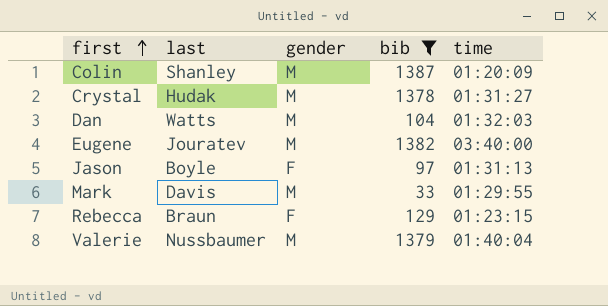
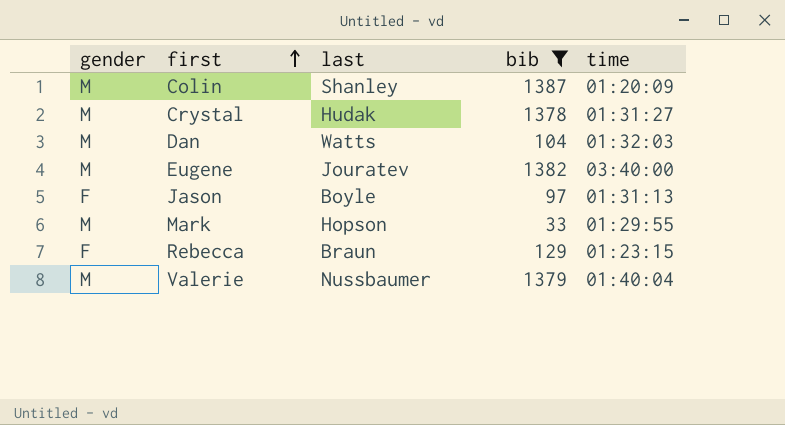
column gender | position: 3 -> 1
Mark | last: Davis -> Hopson

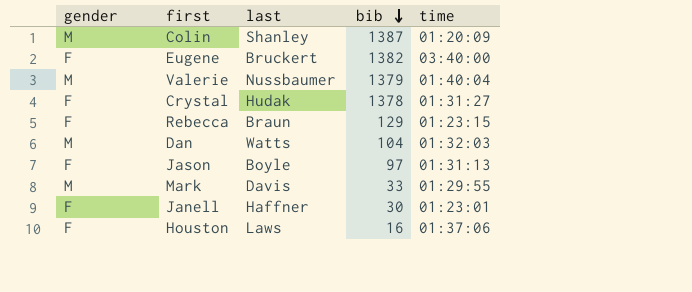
filter: bib >= 33 -> none
row order: first ascending -> bib descending
Eugene | gender: M -> F
Eugene | last: Jouratev -> Bruckert
Crystal | gender: M -> F
Mark | last: Hopson -> Davis

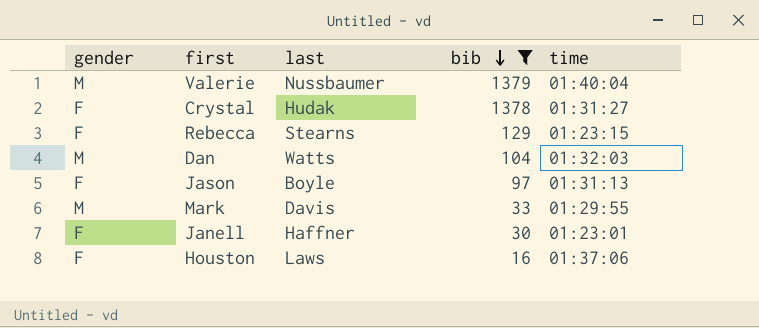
filter: none -> bib <= 1379
Rebecca | last: Braun -> Stearns

